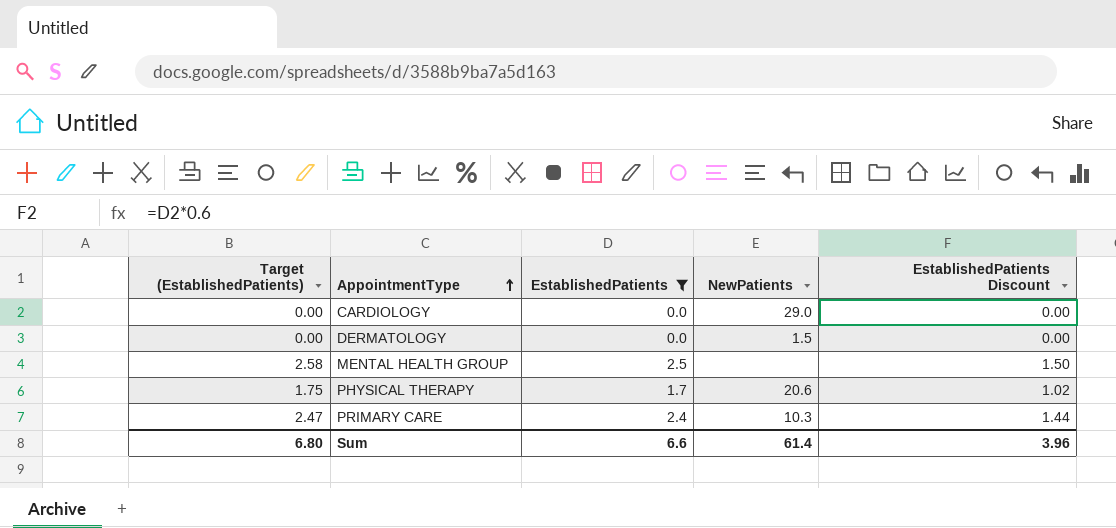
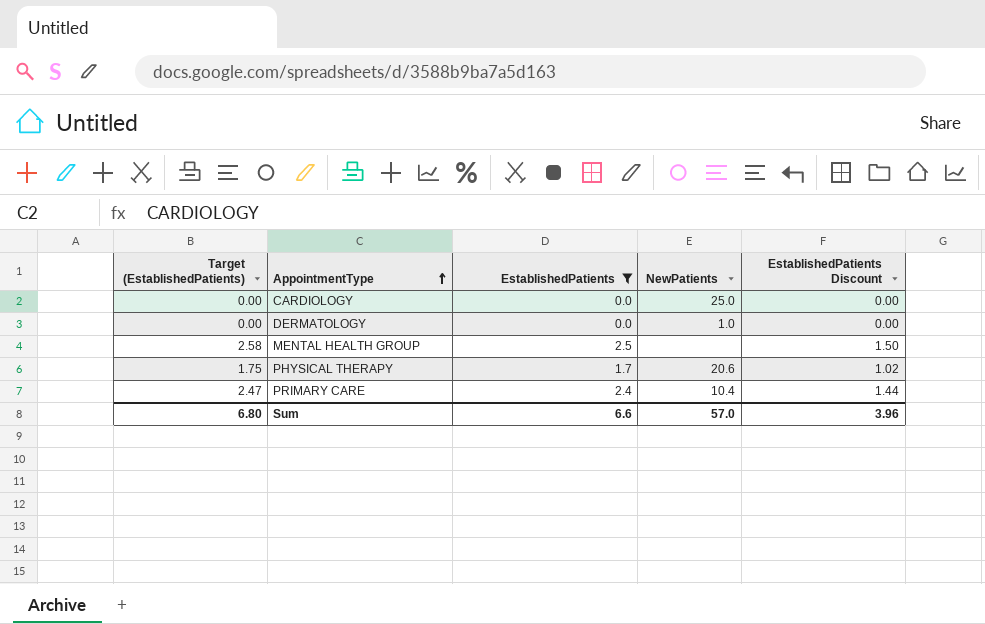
CARDIOLOGY | NewPatients: 29.0 -> 25.0
DERMATOLOGY | NewPatients: 1.5 -> 1.0
PRIMARY CARE | NewPatients: 10.3 -> 10.4
Sum | NewPatients: 61.4 -> 57.0

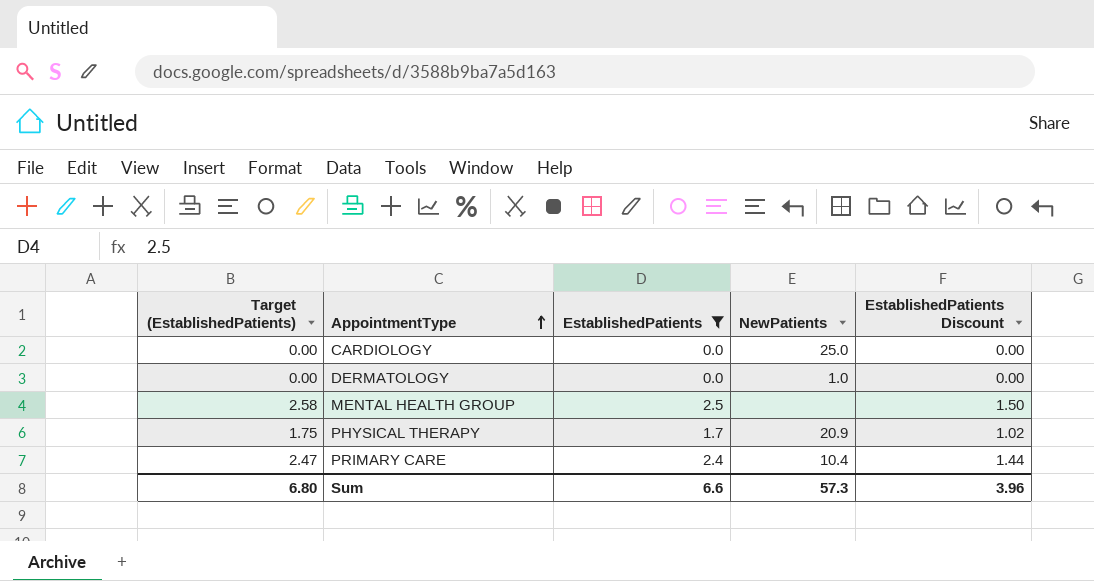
PHYSICAL THERAPY | NewPatients: 20.6 -> 20.9
Sum | NewPatients: 57.0 -> 57.3

